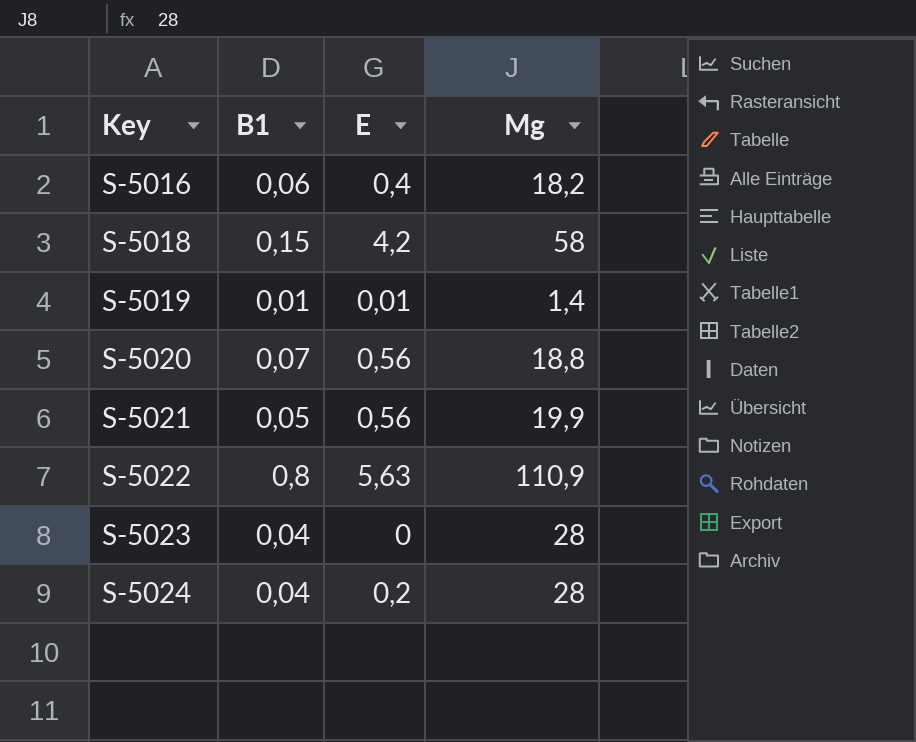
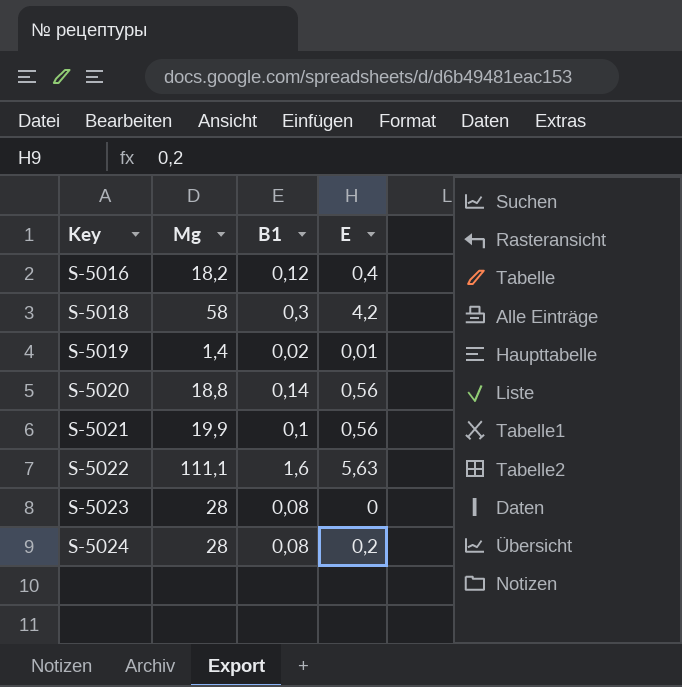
column Мg | position: 4 -> 2
S-5016 | В1: 0,06 -> 0,12
S-5018 | В1: 0,15 -> 0,3
S-5019 | В1: 0,01 -> 0,02
S-5020 | В1: 0,07 -> 0,14
S-5021 | В1: 0,05 -> 0,1
S-5022 | Мg: 110,9 -> 111,1
S-5022 | В1: 0,8 -> 1,6
S-5023 | В1: 0,04 -> 0,08
S-5024 | В1: 0,04 -> 0,08

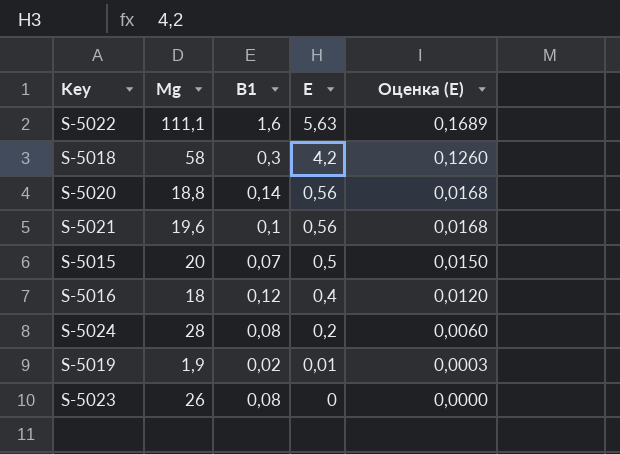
row order: Key ascending -> Е descending
column Оценка (Е) | formula: none -> [Е] * 0,03
S-5021 | Мg: 19,9 -> 19,6
row S-5015: none -> 20 | 0,07 | 0,5 | 0,0150
S-5016 | Мg: 18,2 -> 18
S-5019 | Мg: 1,4 -> 1,9
S-5023 | Мg: 28 -> 26

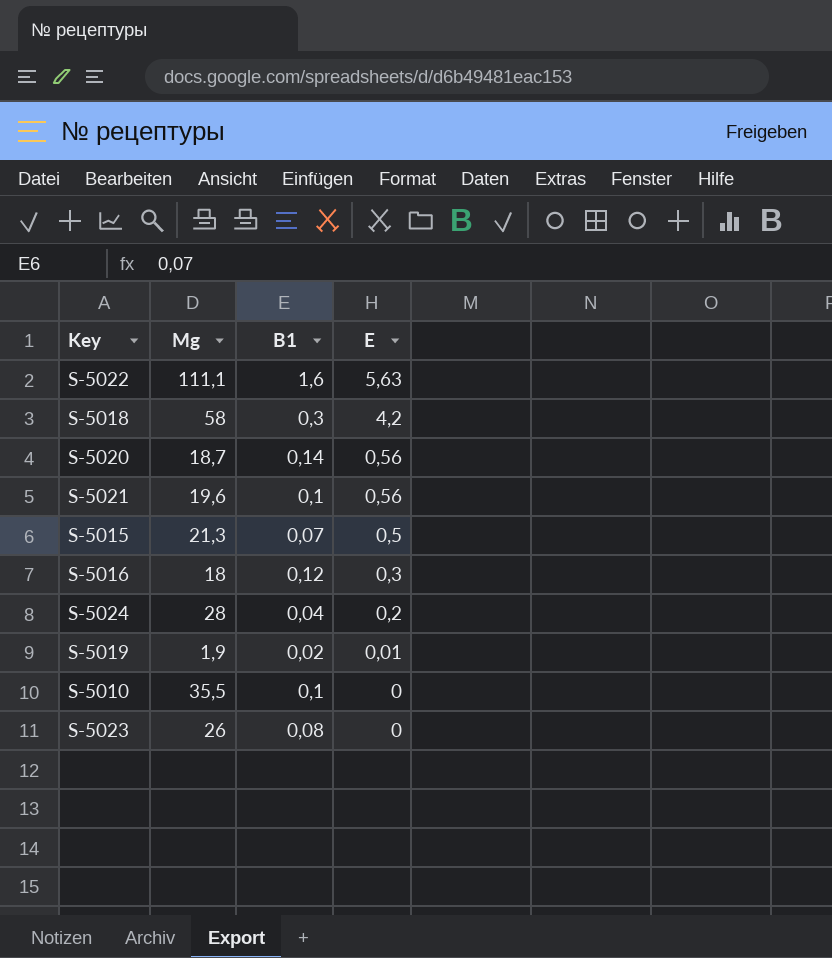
column Оценка (Е) | formula: [Е] * 0,03 -> none
S-5020 | Мg: 18,8 -> 18,7
S-5015 | Мg: 20 -> 21,3
S-5016 | Е: 0,4 -> 0,3
S-5024 | В1: 0,08 -> 0,04
row S-5010: none -> 35,5 | 0,1 | 0

